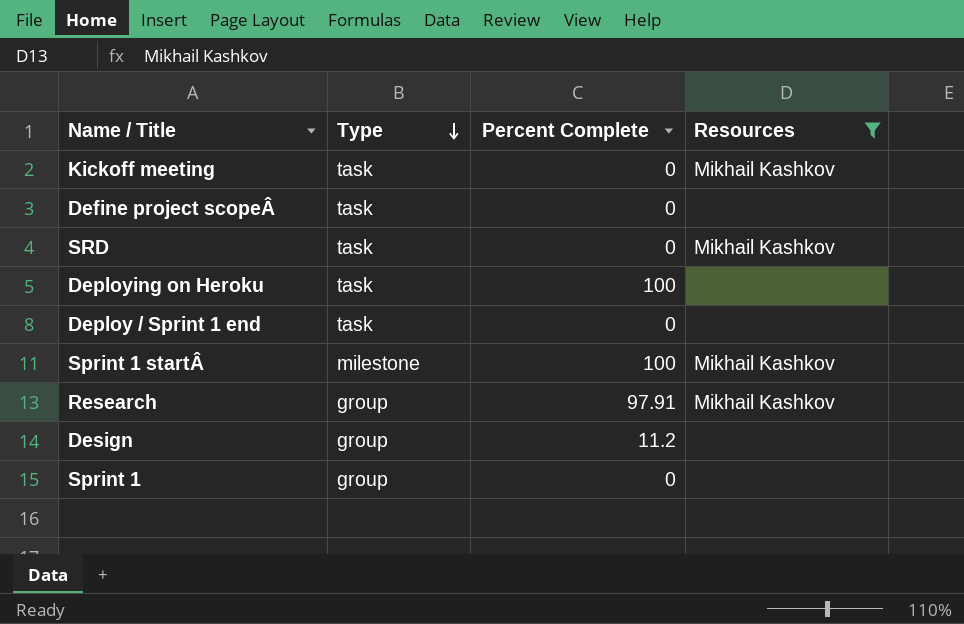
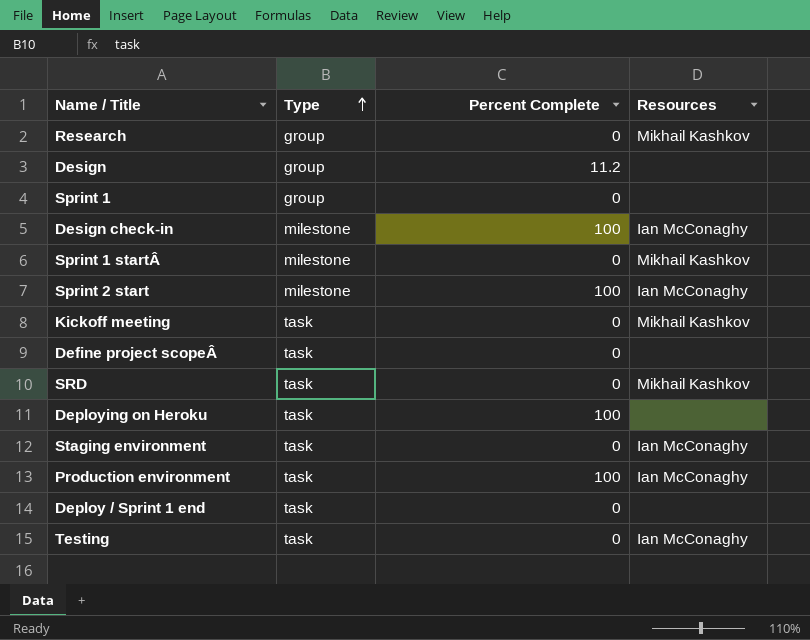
filter: Resources != Ian McConaghy -> none
row order: Type descending -> Type ascending
Research | Percent Complete: 97.91 -> 0
Sprint 1 startÂ | Percent Complete: 100 -> 0

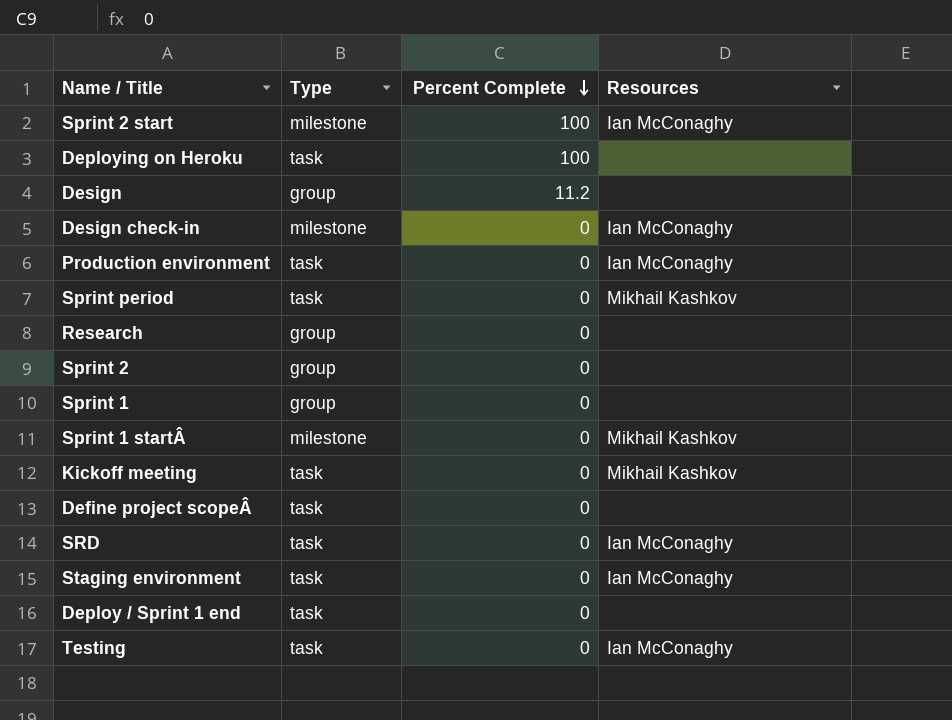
row order: Type ascending -> Percent Complete descending
Design check-in | Percent Complete: 100 -> 0
Production environment | Percent Complete: 100 -> 0
row Sprint period: none -> task | 0 | Mikhail Kashkov
Research | Resources: Mikhail Kashkov -> none
row Sprint 2: none -> group | 0 | none
SRD | Resources: Mikhail Kashkov -> Ian McConaghy

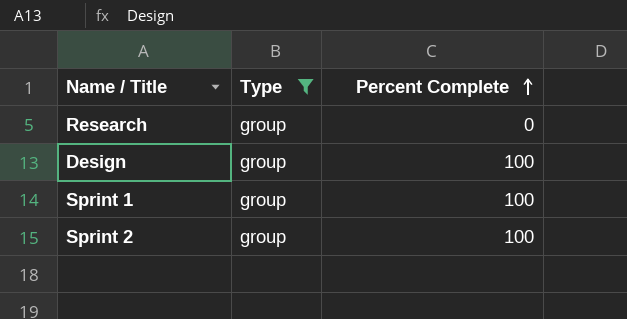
filter: none -> Type = group
row order: Percent Complete descending -> Percent Complete ascending
column Resources | position: 4 -> none
Design | Percent Complete: 11.2 -> 100
Sprint 1 | Percent Complete: 0 -> 100
Sprint 2 | Percent Complete: 0 -> 100

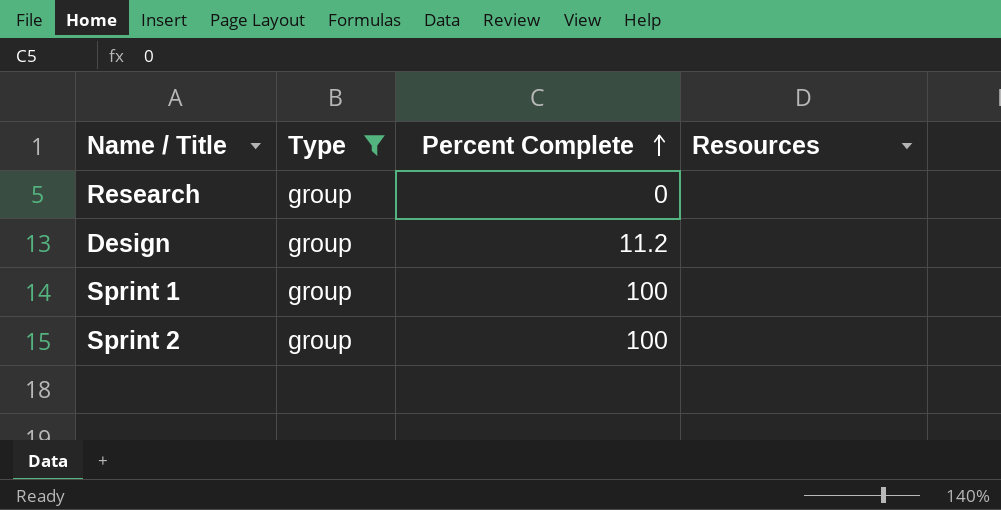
column Resources | position: none -> 4
Design | Percent Complete: 100 -> 11.2

